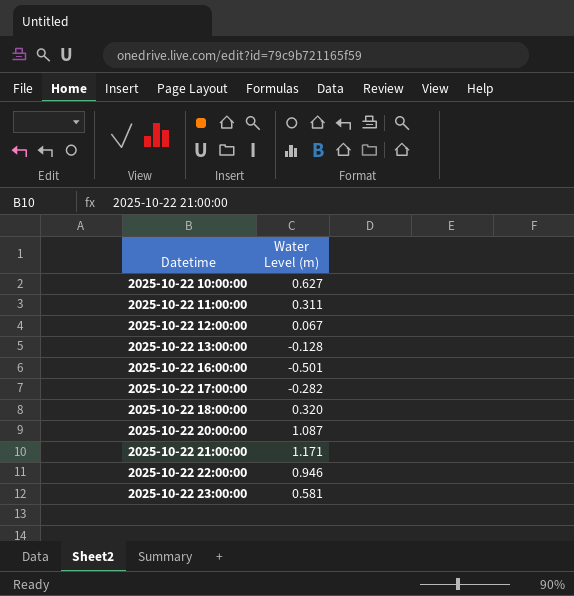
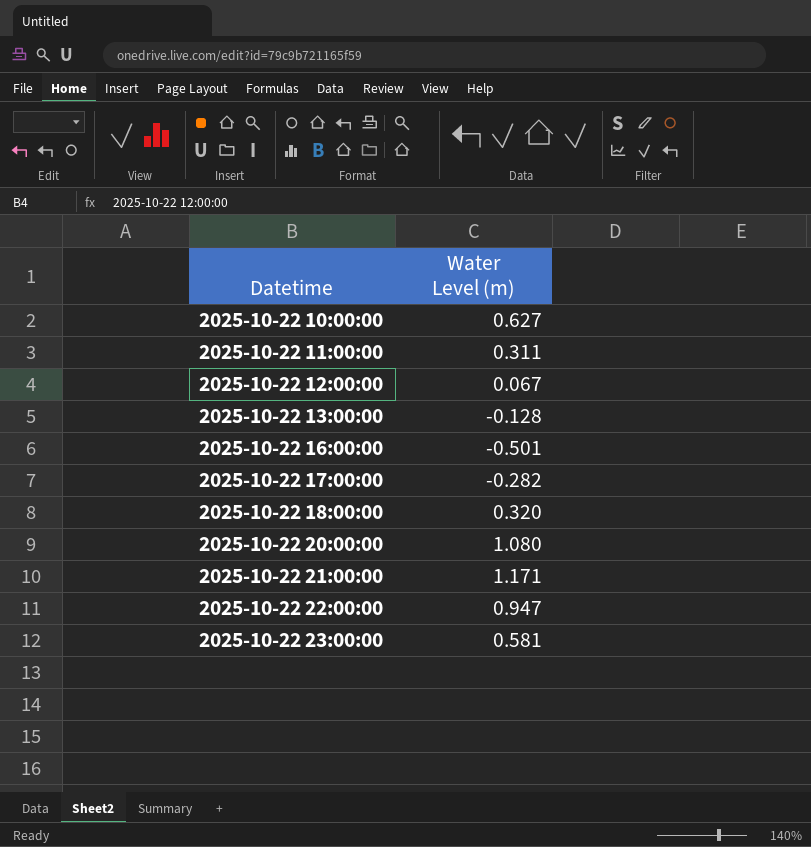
2025-10-22 20:00:00 | Water Level (m): 1.087 -> 1.080
2025-10-22 22:00:00 | Water Level (m): 0.946 -> 0.947

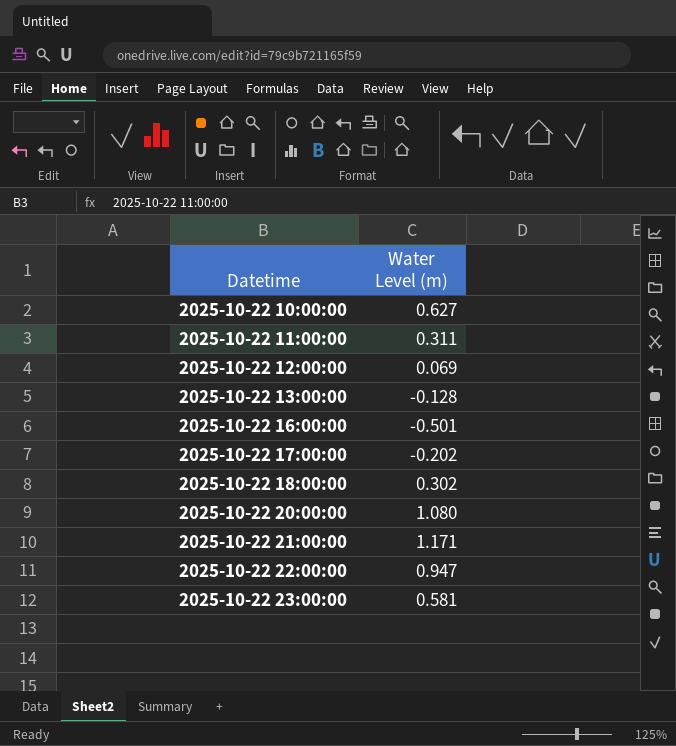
2025-10-22 12:00:00 | Water Level (m): 0.067 -> 0.069
2025-10-22 17:00:00 | Water Level (m): -0.282 -> -0.202
2025-10-22 18:00:00 | Water Level (m): 0.320 -> 0.302

